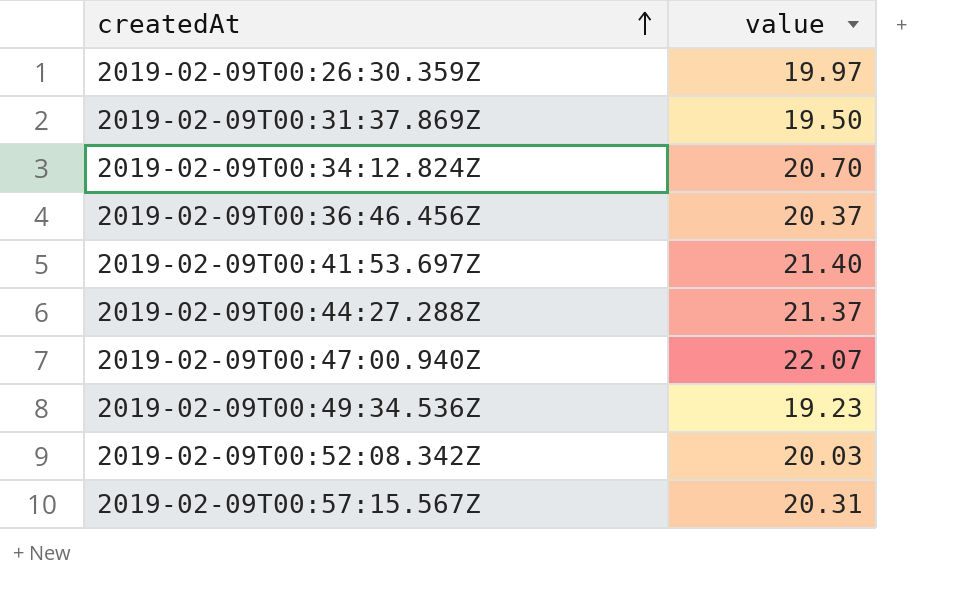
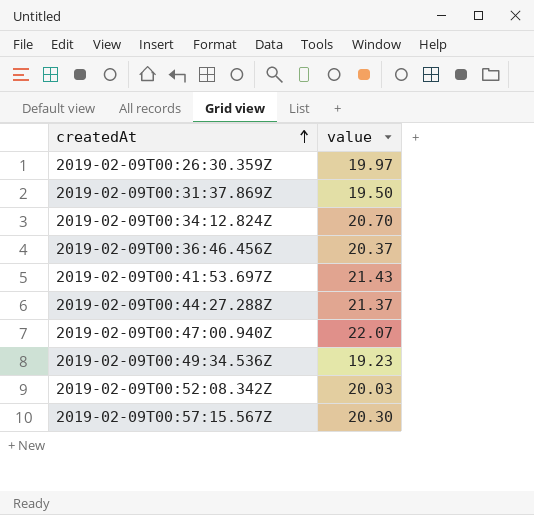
2019-02-09T00:41:53.697Z | value: 21.40 -> 21.43
2019-02-09T00:57:15.567Z | value: 20.31 -> 20.30

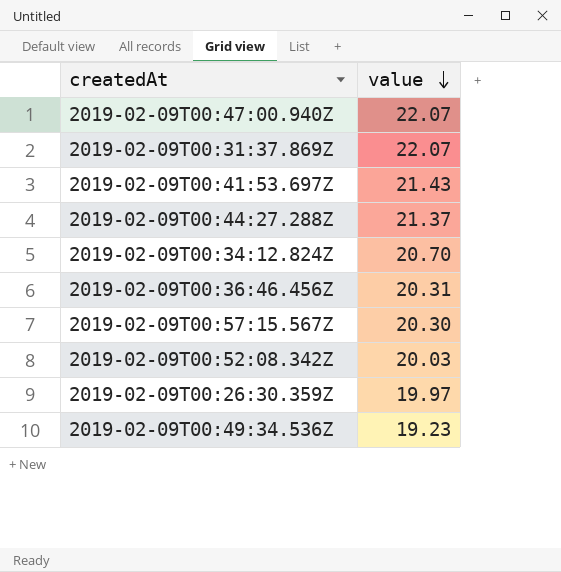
row order: createdAt ascending -> value descending
2019-02-09T00:31:37.869Z | value: 19.50 -> 22.07
2019-02-09T00:36:46.456Z | value: 20.37 -> 20.31

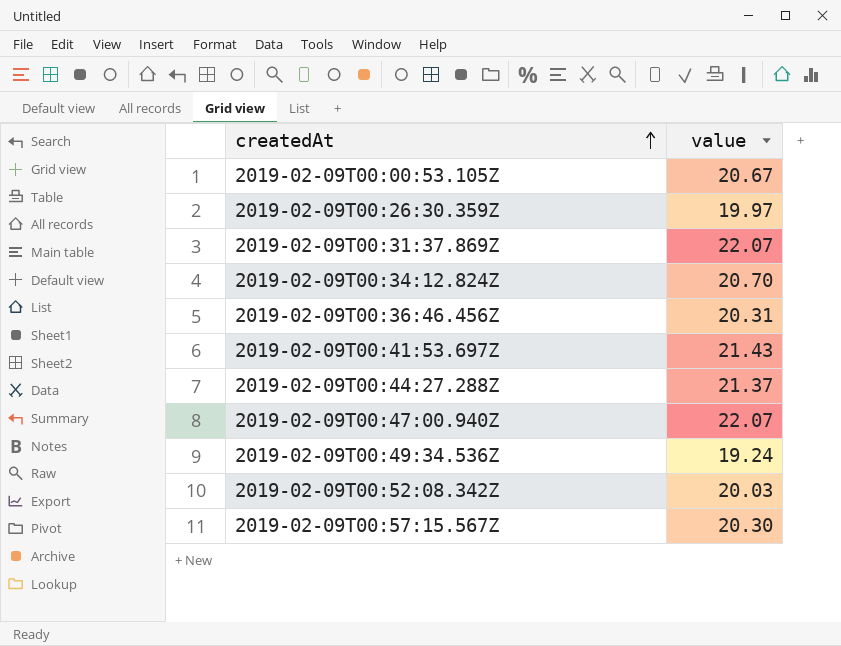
row order: value descending -> createdAt ascending
row 2019-02-09T00:00:53.105Z: none -> 20.67
2019-02-09T00:49:34.536Z | value: 19.23 -> 19.24

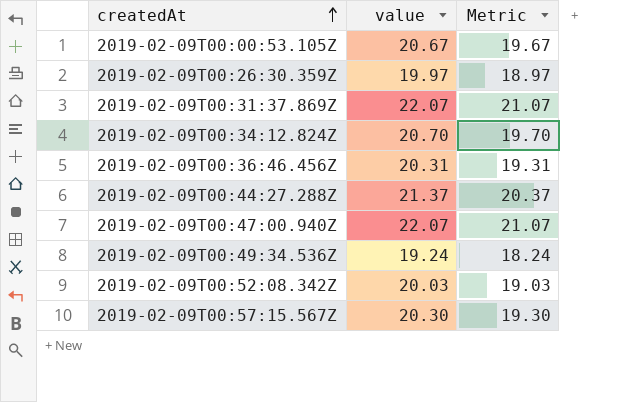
column Metric | formula: none -> [value] - 1
row 2019-02-09T00:41:53.697Z: 21.43 -> none

